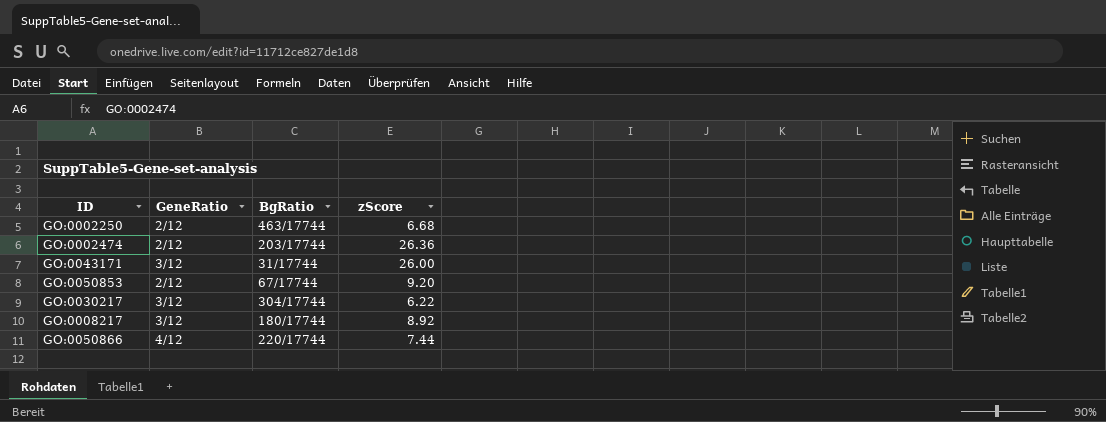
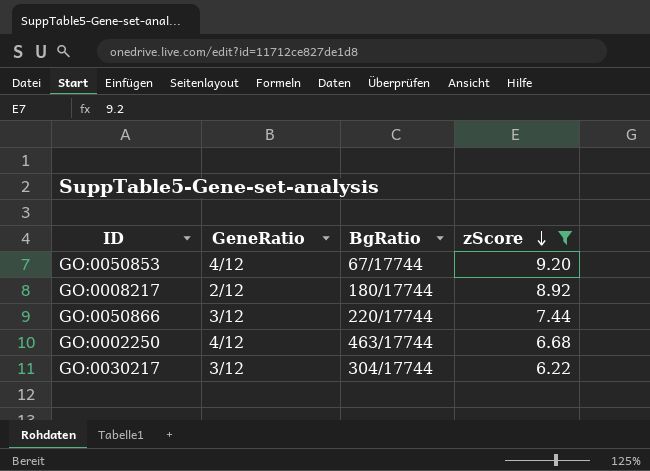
filter: none -> zScore <= 9.20
row order: none -> zScore descending
GO:0050853 | GeneRatio: 2/12 -> 4/12
GO:0008217 | GeneRatio: 3/12 -> 2/12
GO:0050866 | GeneRatio: 4/12 -> 3/12
GO:0002250 | GeneRatio: 2/12 -> 4/12

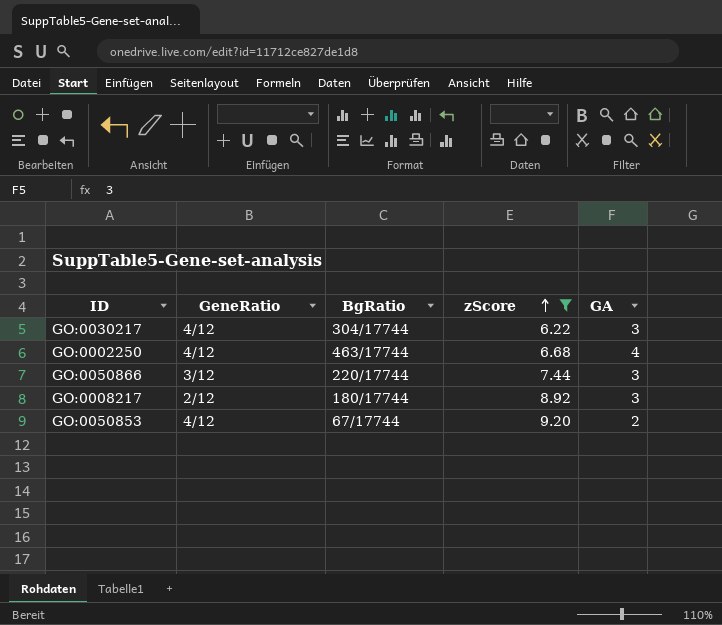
row order: zScore descending -> zScore ascending
column GA | position: none -> 5
GO:0030217 | GeneRatio: 3/12 -> 4/12

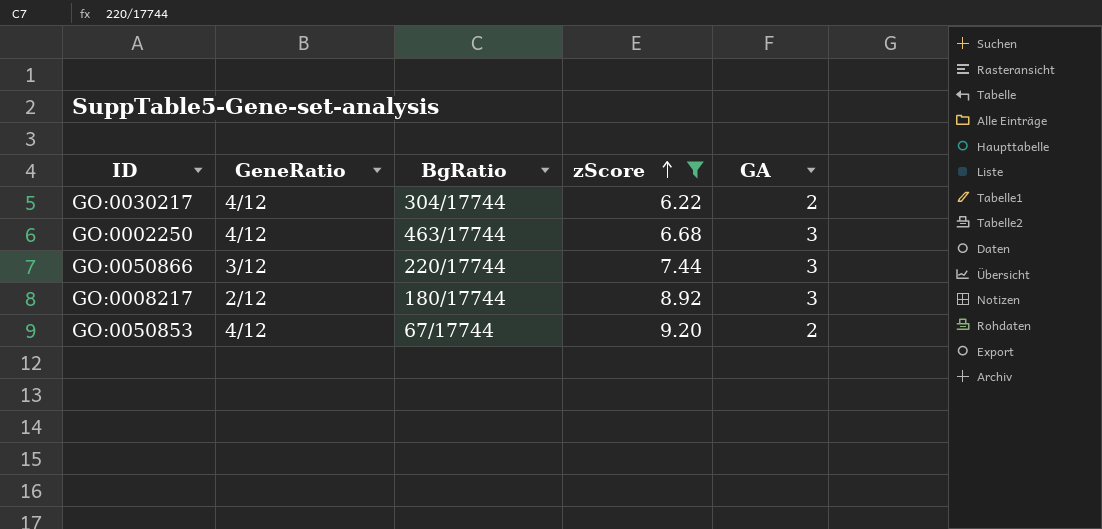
GO:0030217 | GA: 3 -> 2
GO:0002250 | GA: 4 -> 3

